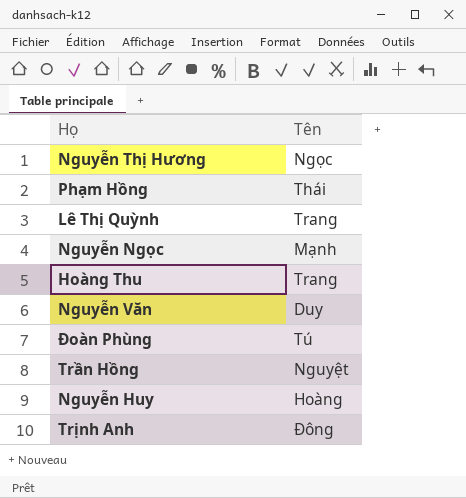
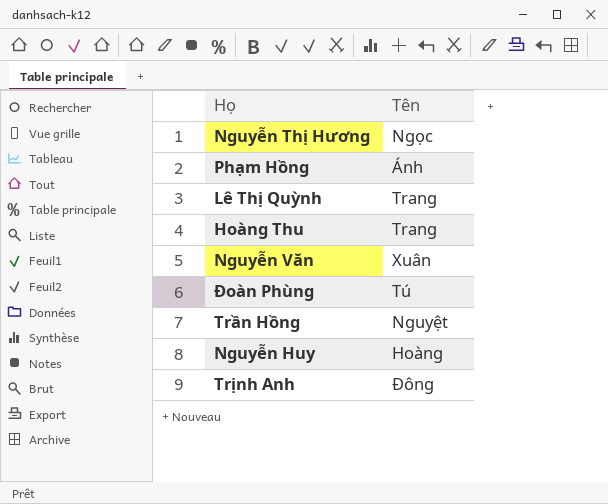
row Nguyễn Ngọc: Mạnh -> none
Phạm Hồng | Tên: Thái -> Ánh
Nguyễn Văn | Tên: Duy -> Xuân

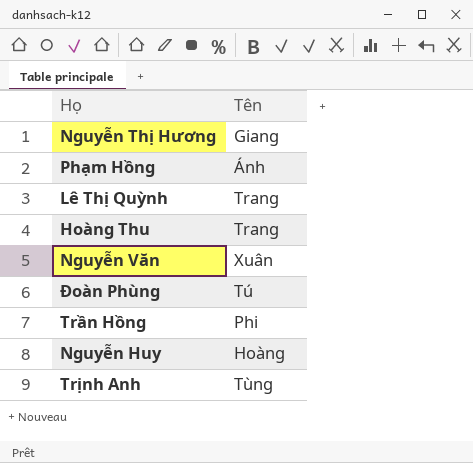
Nguyễn Thị Hương | Tên: Ngọc -> Giang
Trần Hồng | Tên: Nguyệt -> Phi
Trịnh Anh | Tên: Đông -> Tùng

